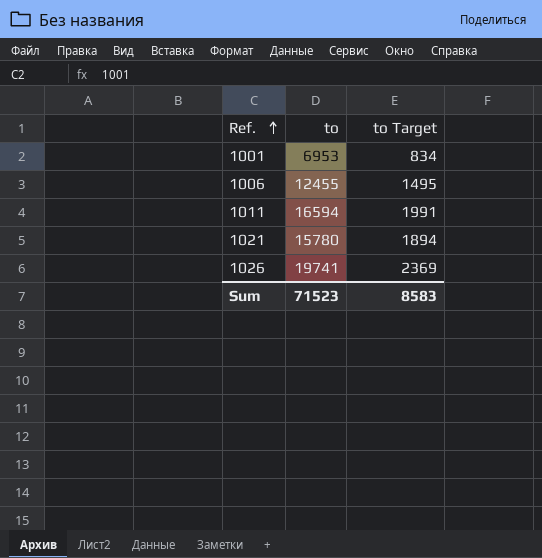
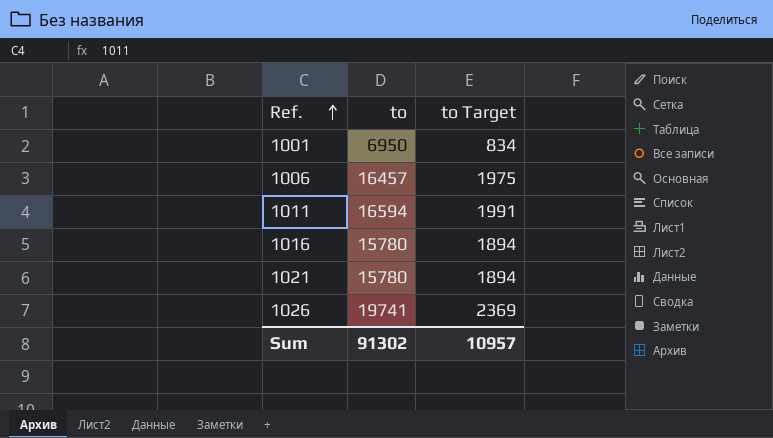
1001 | to: 6953 -> 6950
1006 | to: 12455 -> 16457
1006 | to Target: 1495 -> 1975
row 1016: none -> 15780 | 1894
Sum | to: 71523 -> 91302
Sum | to Target: 8583 -> 10957

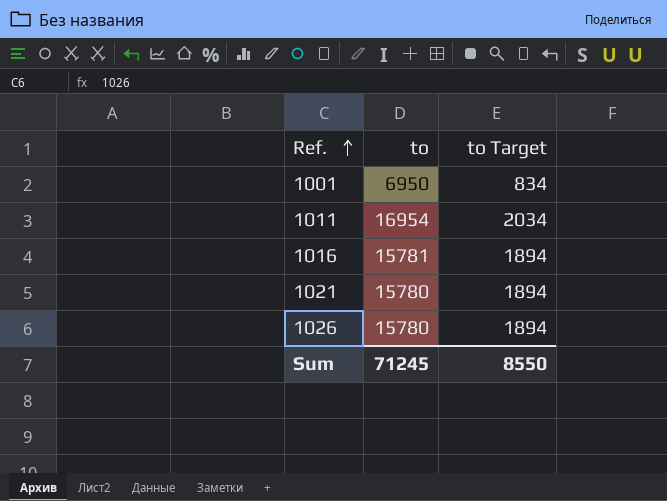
row 1006: 16457 | 1975 -> none
1011 | to: 16594 -> 16954
1011 | to Target: 1991 -> 2034
1016 | to: 15780 -> 15781
1026 | to: 19741 -> 15780
1026 | to Target: 2369 -> 1894
Sum | to: 91302 -> 71245
Sum | to Target: 10957 -> 8550

